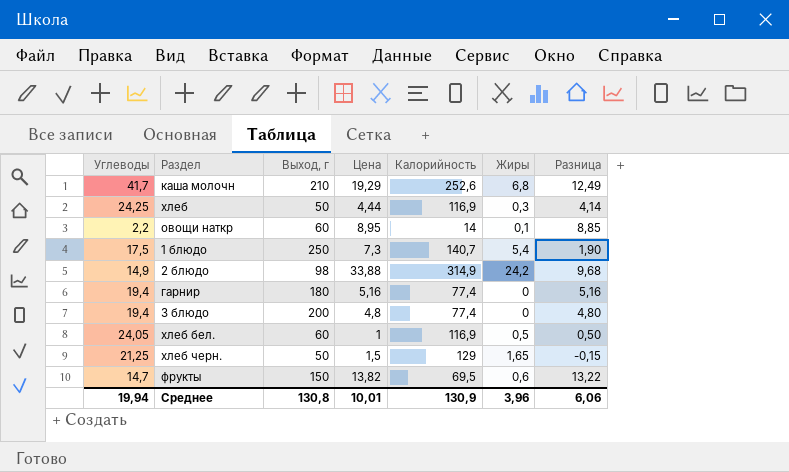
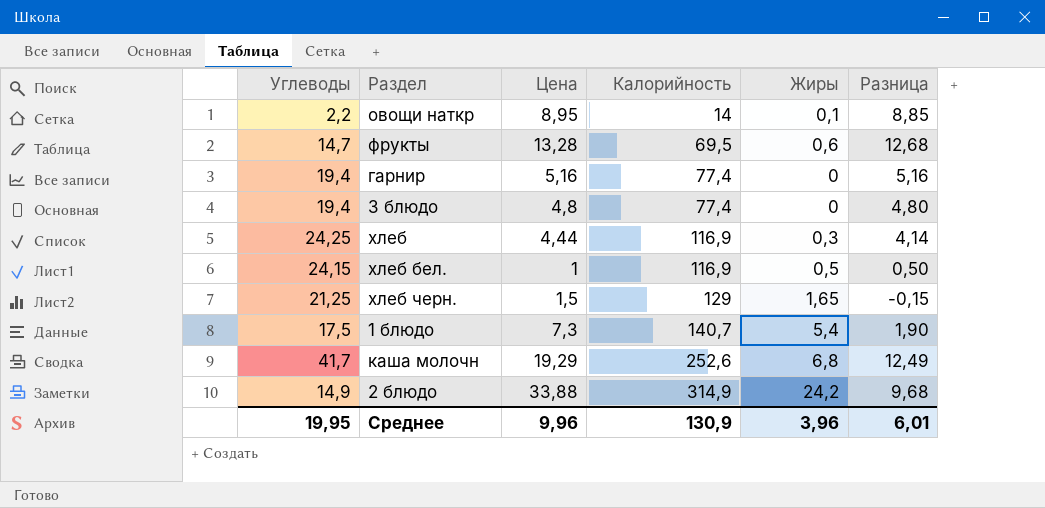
row order: none -> Калорийность ascending
column Выход, г | position: 3 -> none
фрукты | Цена: 13,82 -> 13,28
фрукты | Разница: 13,22 -> 12,68
хлеб бел. | Углеводы: 24,05 -> 24,15
Среднее | Углеводы: 19,94 -> 19,95
Среднее | Цена: 10,01 -> 9,96
Среднее | Разница: 6,06 -> 6,01

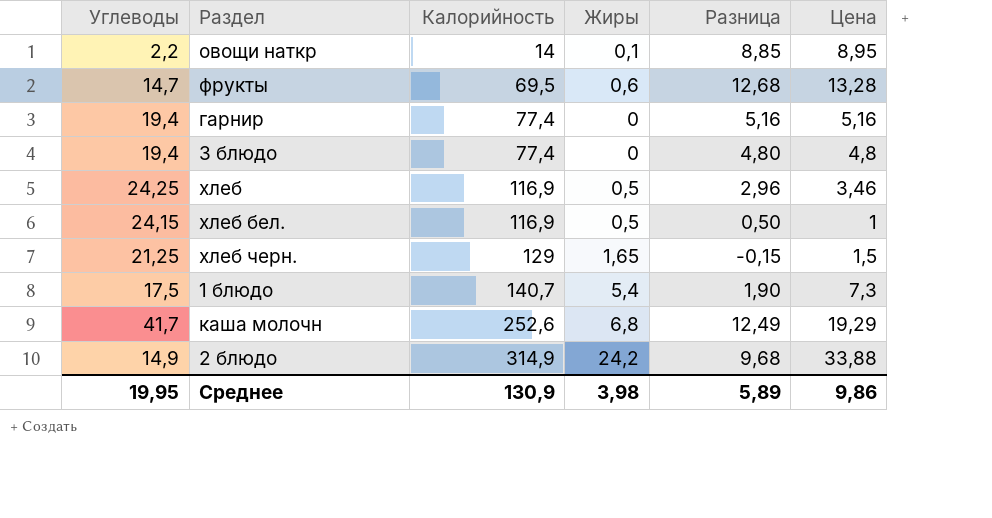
column Цена | position: 3 -> 6
хлеб | Жиры: 0,3 -> 0,5
хлеб | Разница: 4,14 -> 2,96
хлеб | Цена: 4,44 -> 3,46
Среднее | Жиры: 3,96 -> 3,98
Среднее | Разница: 6,01 -> 5,89
Среднее | Цена: 9,96 -> 9,86

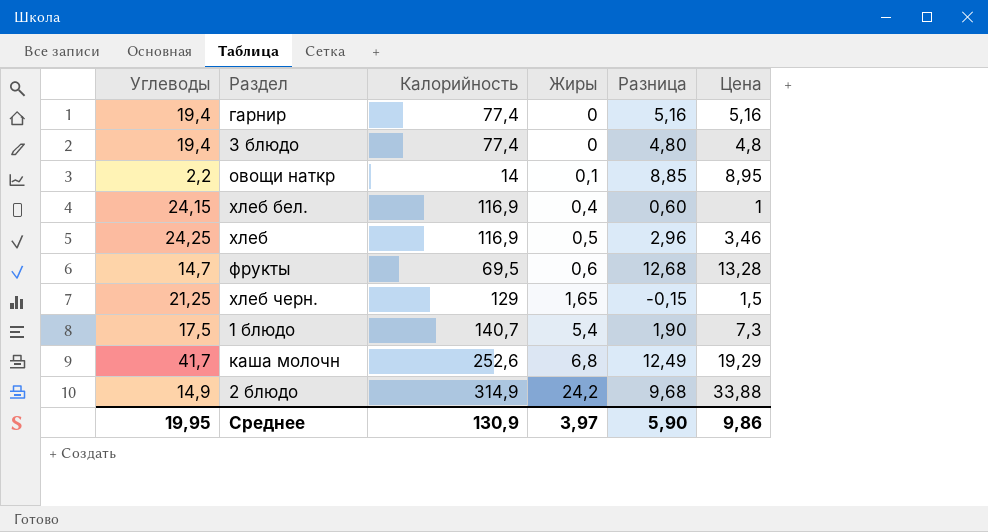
row order: Калорийность ascending -> Жиры ascending
хлеб бел. | Жиры: 0,5 -> 0,4
хлеб бел. | Разница: 0,50 -> 0,60
Среднее | Жиры: 3,98 -> 3,97
Среднее | Разница: 5,89 -> 5,90

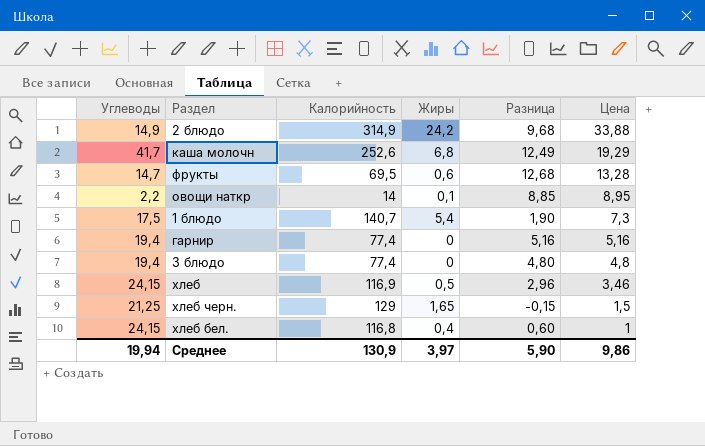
row order: Жиры ascending -> Цена descending
хлеб | Углеводы: 24,25 -> 24,15
хлеб бел. | Калорийность: 116,9 -> 116,8
Среднее | Углеводы: 19,95 -> 19,94

